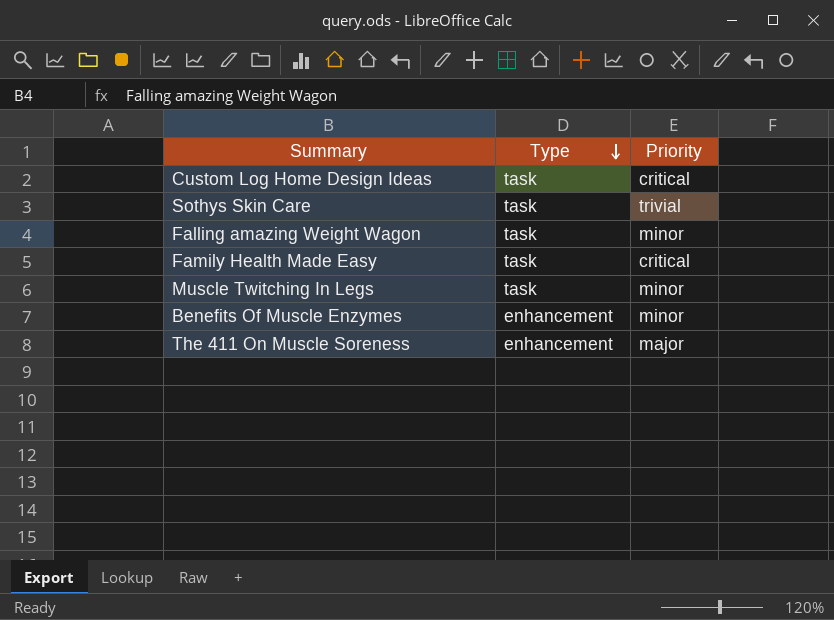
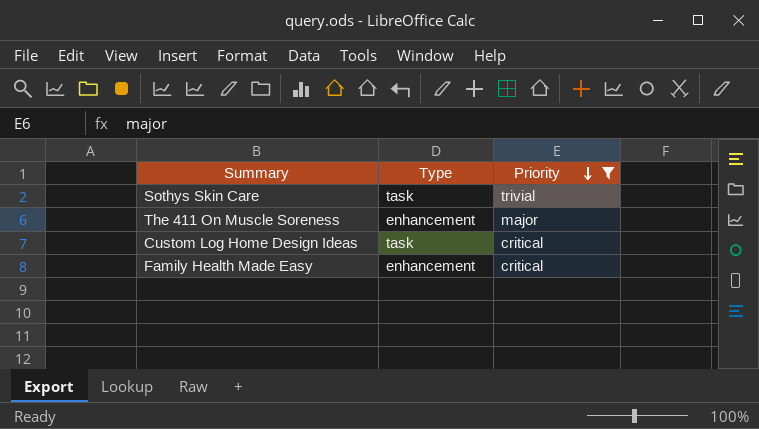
filter: none -> Priority != minor
row order: Type descending -> Priority descending
Family Health Made Easy | Type: task -> enhancement

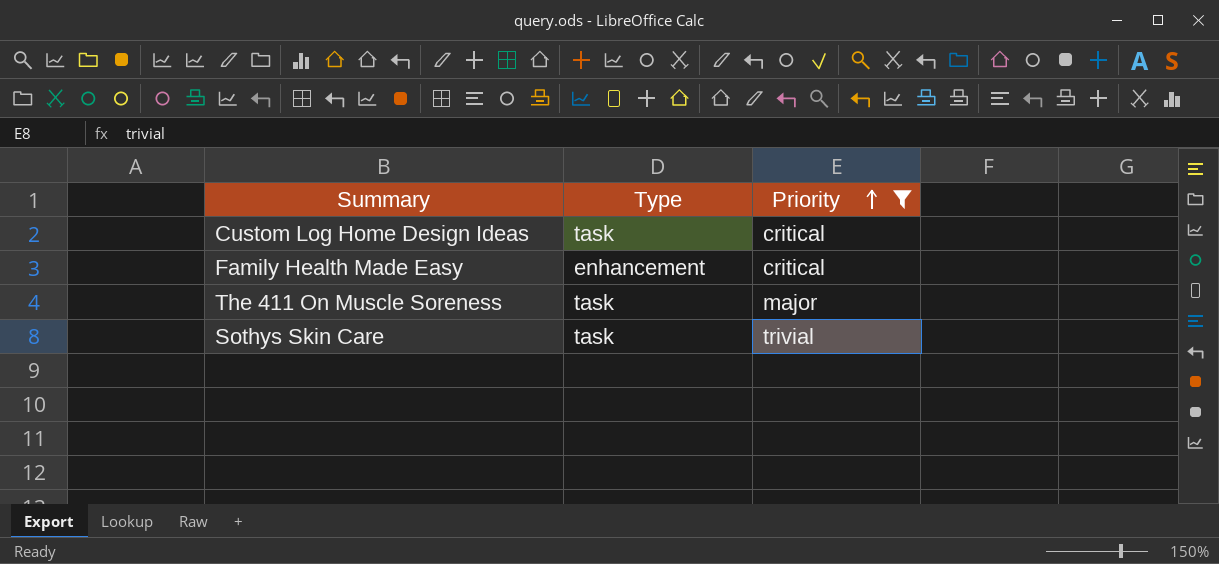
row order: Priority descending -> Priority ascending
The 411 On Muscle Soreness | Type: enhancement -> task

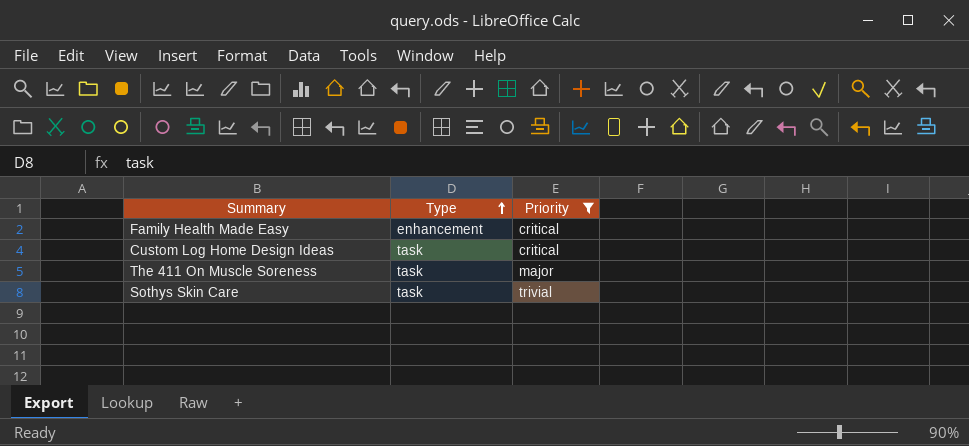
row order: Priority ascending -> Type ascending

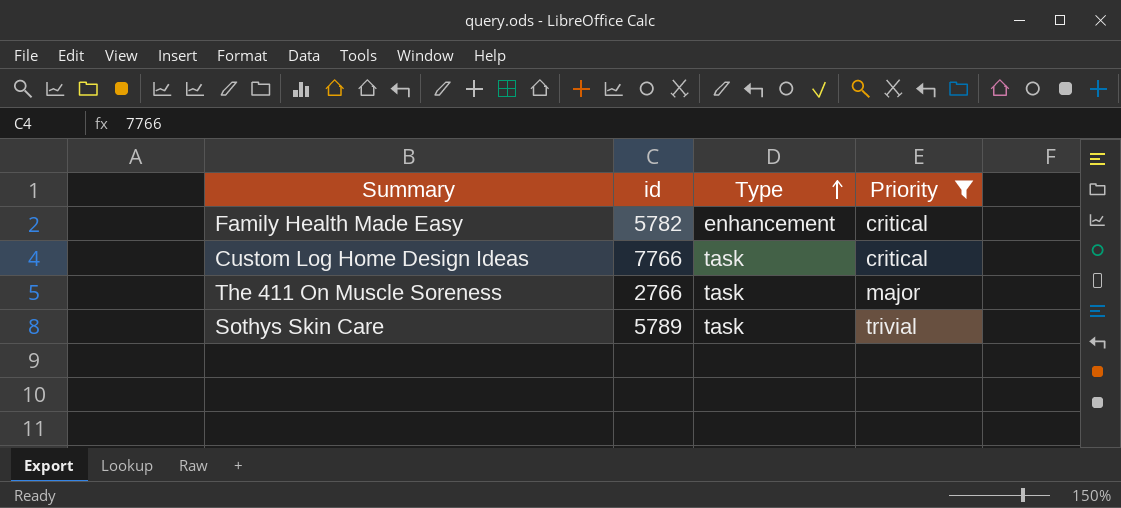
column id | position: none -> 2

